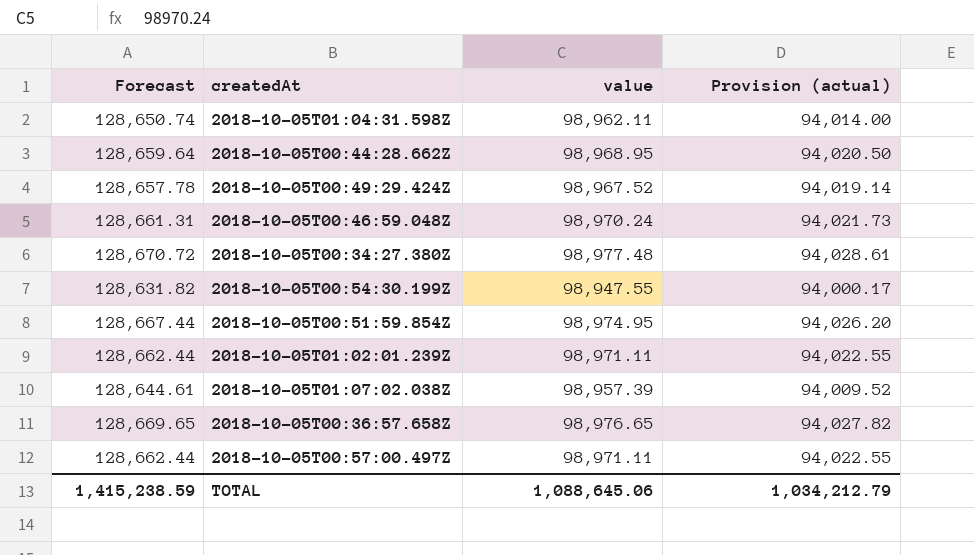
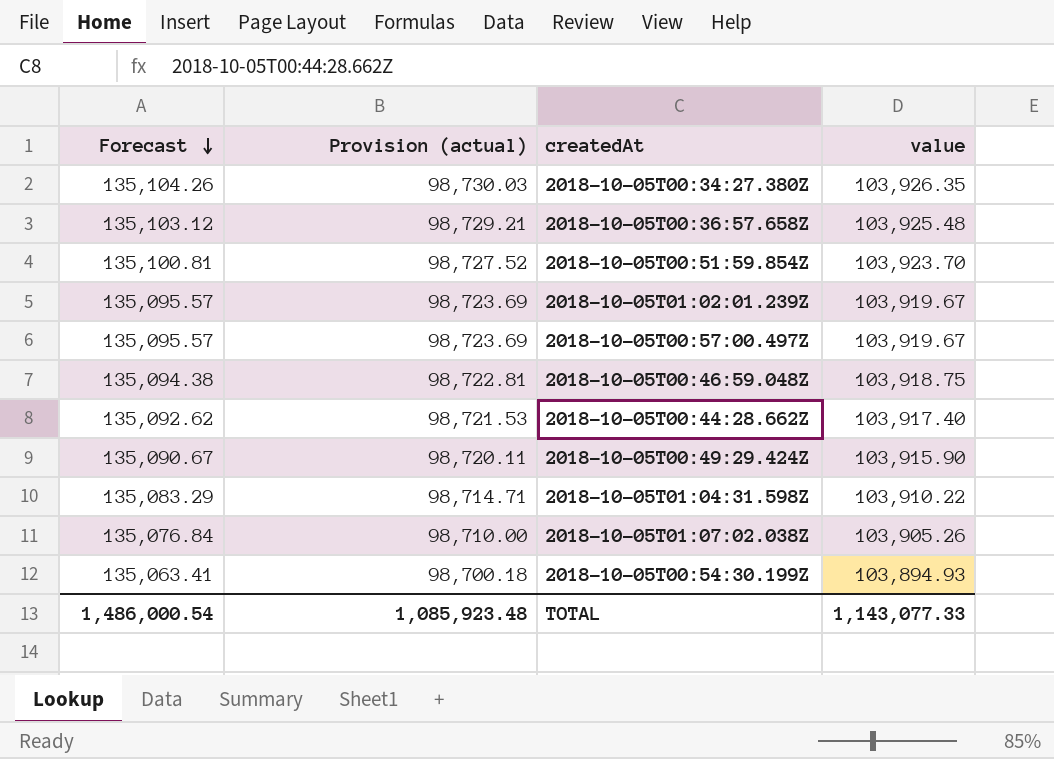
row order: none -> Forecast descending
column Provision (actual) | position: 4 -> 2
2018-10-05T00:34:27.380Z | Forecast: 128,670.72 -> 135,104.26
2018-10-05T00:34:27.380Z | Provision (actual): 94,028.61 -> 98,730.03
2018-10-05T00:34:27.380Z | value: 98,977.48 -> 103,926.35
2018-10-05T00:36:57.658Z | Forecast: 128,669.65 -> 135,103.12
2018-10-05T00:36:57.658Z | Provision (actual): 94,027.82 -> 98,729.21
2018-10-05T00:36:57.658Z | value: 98,976.65 -> 103,925.48
2018-10-05T00:51:59.854Z | Forecast: 128,667.44 -> 135,100.81
2018-10-05T00:51:59.854Z | Provision (actual): 94,026.20 -> 98,727.52
2018-10-05T00:51:59.854Z | value: 98,974.95 -> 103,923.70
2018-10-05T01:02:01.239Z | Forecast: 128,662.44 -> 135,095.57
2018-10-05T01:02:01.239Z | Provision (actual): 94,022.55 -> 98,723.69
2018-10-05T01:02:01.239Z | value: 98,971.11 -> 103,919.67
2018-10-05T00:57:00.497Z | Forecast: 128,662.44 -> 135,095.57
2018-10-05T00:57:00.497Z | Provision (actual): 94,022.55 -> 98,723.69
2018-10-05T00:57:00.497Z | value: 98,971.11 -> 103,919.67
2018-10-05T00:46:59.048Z | Forecast: 128,661.31 -> 135,094.38
2018-10-05T00:46:59.048Z | Provision (actual): 94,021.73 -> 98,722.81
2018-10-05T00:46:59.048Z | value: 98,970.24 -> 103,918.75
2018-10-05T00:44:28.662Z | Forecast: 128,659.64 -> 135,092.62
2018-10-05T00:44:28.662Z | Provision (actual): 94,020.50 -> 98,721.53
2018-10-05T00:44:28.662Z | value: 98,968.95 -> 103,917.40
2018-10-05T00:49:29.424Z | Forecast: 128,657.78 -> 135,090.67
2018-10-05T00:49:29.424Z | Provision (actual): 94,019.14 -> 98,720.11
2018-10-05T00:49:29.424Z | value: 98,967.52 -> 103,915.90
2018-10-05T01:04:31.598Z | Forecast: 128,650.74 -> 135,083.29
2018-10-05T01:04:31.598Z | Provision (actual): 94,014.00 -> 98,714.71
2018-10-05T01:04:31.598Z | value: 98,962.11 -> 103,910.22
2018-10-05T01:07:02.038Z | Forecast: 128,644.61 -> 135,076.84
2018-10-05T01:07:02.038Z | Provision (actual): 94,009.52 -> 98,710.00
2018-10-05T01:07:02.038Z | value: 98,957.39 -> 103,905.26
2018-10-05T00:54:30.199Z | Forecast: 128,631.82 -> 135,063.41
2018-10-05T00:54:30.199Z | Provision (actual): 94,000.17 -> 98,700.18
2018-10-05T00:54:30.199Z | value: 98,947.55 -> 103,894.93
TOTAL | Forecast: 1,415,238.59 -> 1,486,000.54
TOTAL | Provision (actual): 1,034,212.79 -> 1,085,923.48
TOTAL | value: 1,088,645.06 -> 1,143,077.33

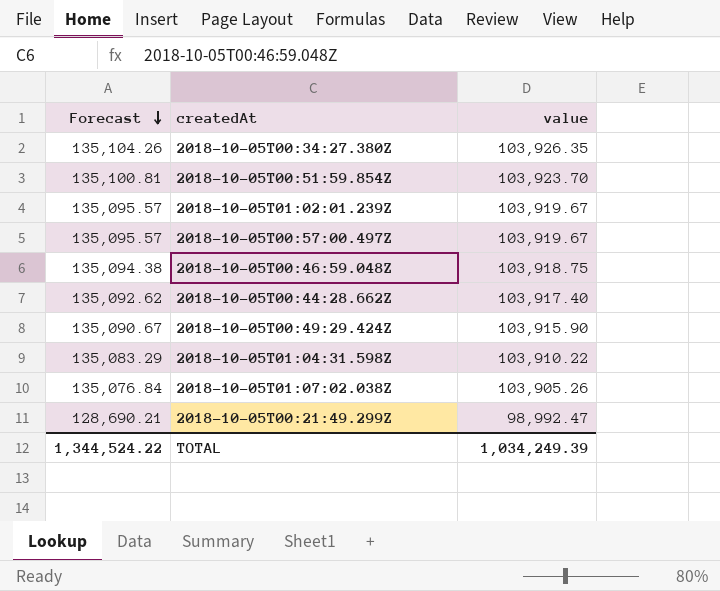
column Provision (actual) | formula: [value] * 0.95 -> none
row 2018-10-05T00:36:57.658Z: 135,103.12 | 98,729.21 | 103,925.48 -> none
row 2018-10-05T00:54:30.199Z: 135,063.41 | 98,700.18 | 103,894.93 -> none
row 2018-10-05T00:21:49.299Z: none -> 128,690.21 | 98,992.47
TOTAL | Forecast: 1,486,000.54 -> 1,344,524.22
TOTAL | value: 1,143,077.33 -> 1,034,249.39

